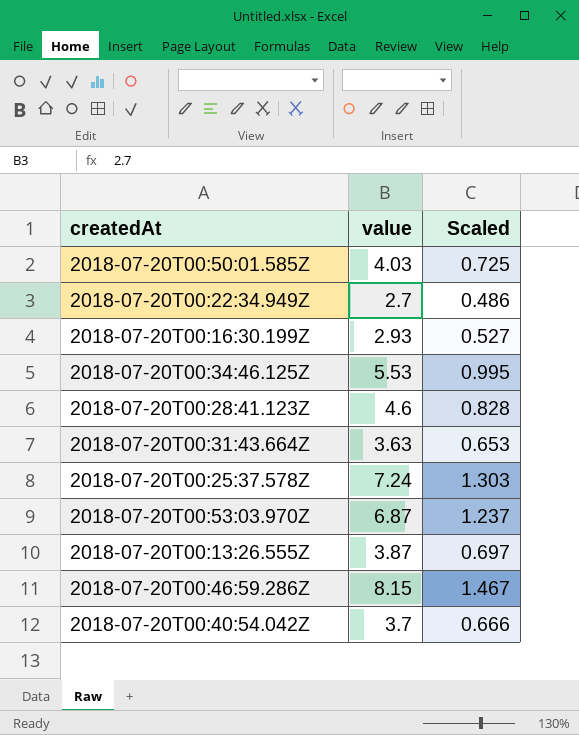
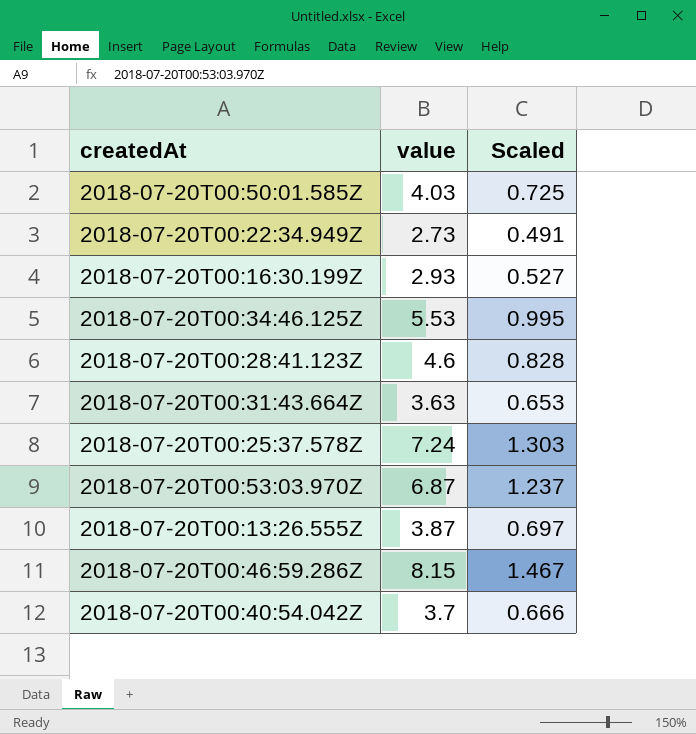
2018-07-20T00:22:34.949Z | value: 2.7 -> 2.73
2018-07-20T00:22:34.949Z | Scaled: 0.486 -> 0.491

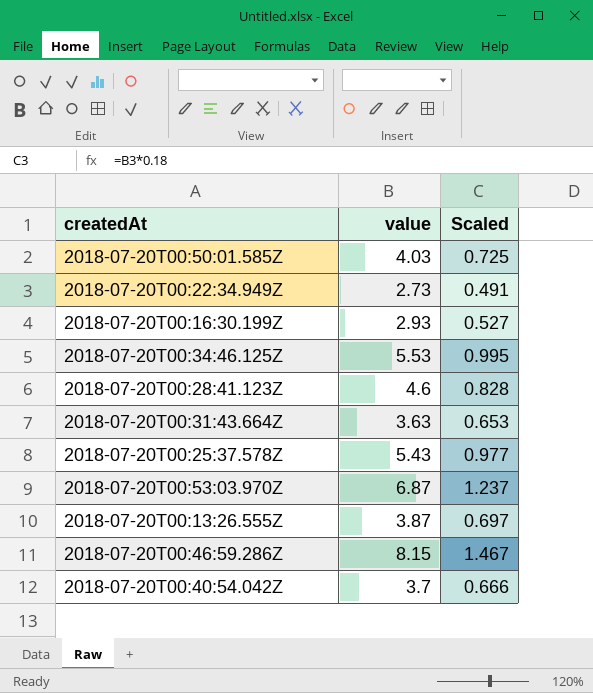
2018-07-20T00:25:37.578Z | value: 7.24 -> 5.43
2018-07-20T00:25:37.578Z | Scaled: 1.303 -> 0.977

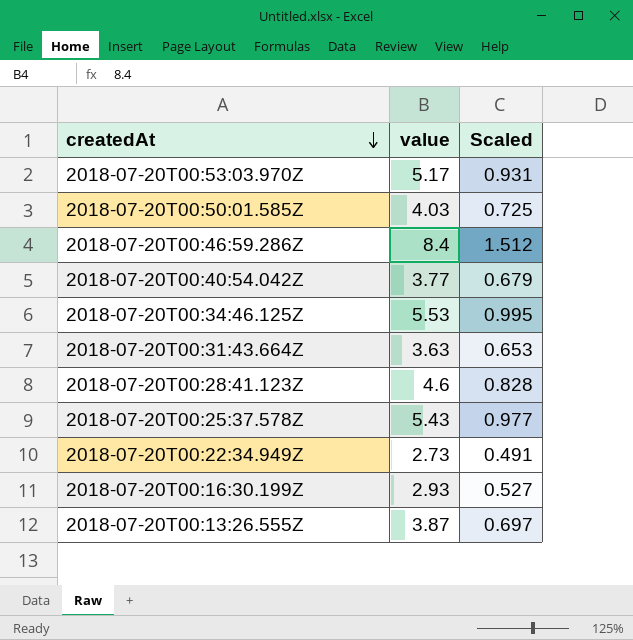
row order: none -> createdAt descending
2018-07-20T00:53:03.970Z | value: 6.87 -> 5.17
2018-07-20T00:53:03.970Z | Scaled: 1.237 -> 0.931
2018-07-20T00:46:59.286Z | value: 8.15 -> 8.4
2018-07-20T00:46:59.286Z | Scaled: 1.467 -> 1.512
2018-07-20T00:40:54.042Z | value: 3.7 -> 3.77
2018-07-20T00:40:54.042Z | Scaled: 0.666 -> 0.679

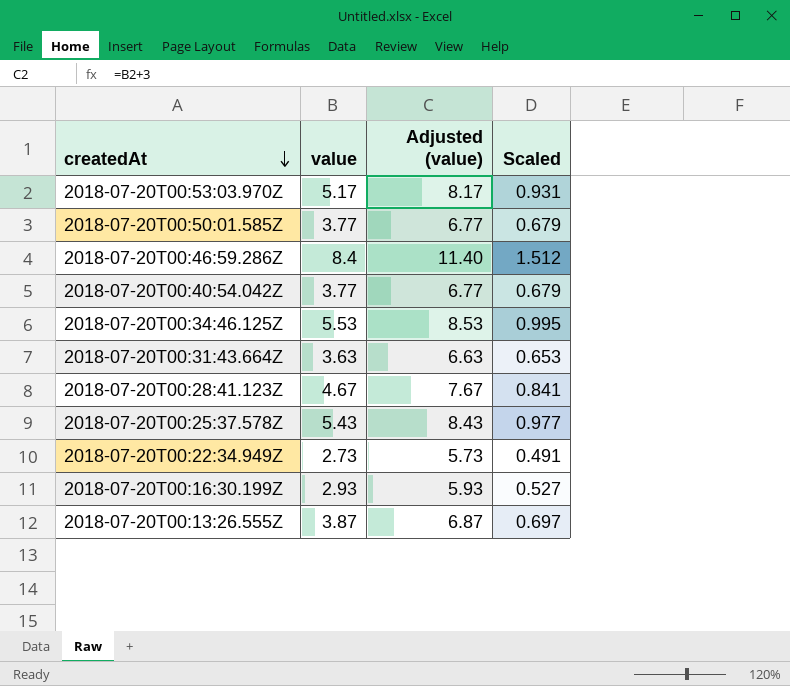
column Adjusted (value) | formula: none -> [value] + 3
2018-07-20T00:50:01.585Z | value: 4.03 -> 3.77
2018-07-20T00:50:01.585Z | Scaled: 0.725 -> 0.679
2018-07-20T00:28:41.123Z | value: 4.6 -> 4.67
2018-07-20T00:28:41.123Z | Scaled: 0.828 -> 0.841

